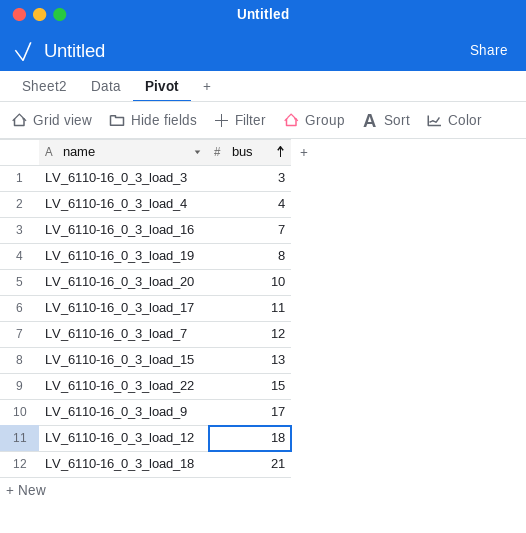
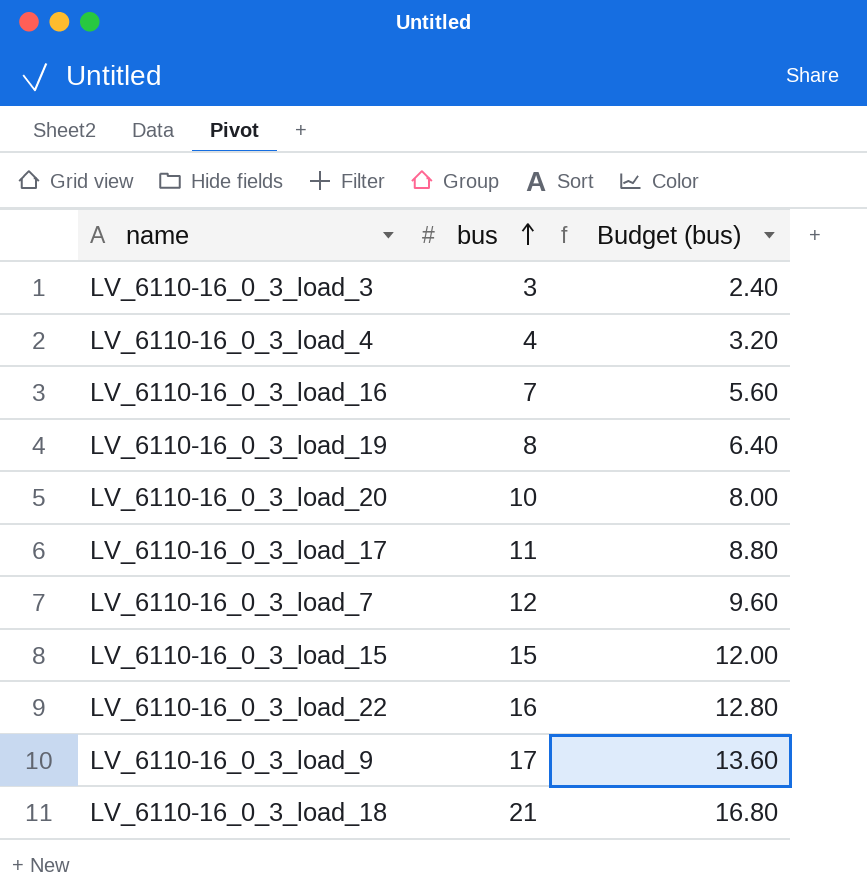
column Budget (bus) | formula: none -> [bus] * 0.8
row LV_6110-16_0_3_load_12: 18 -> none
LV_6110-16_0_3_load_15 | bus: 13 -> 15
LV_6110-16_0_3_load_22 | bus: 15 -> 16

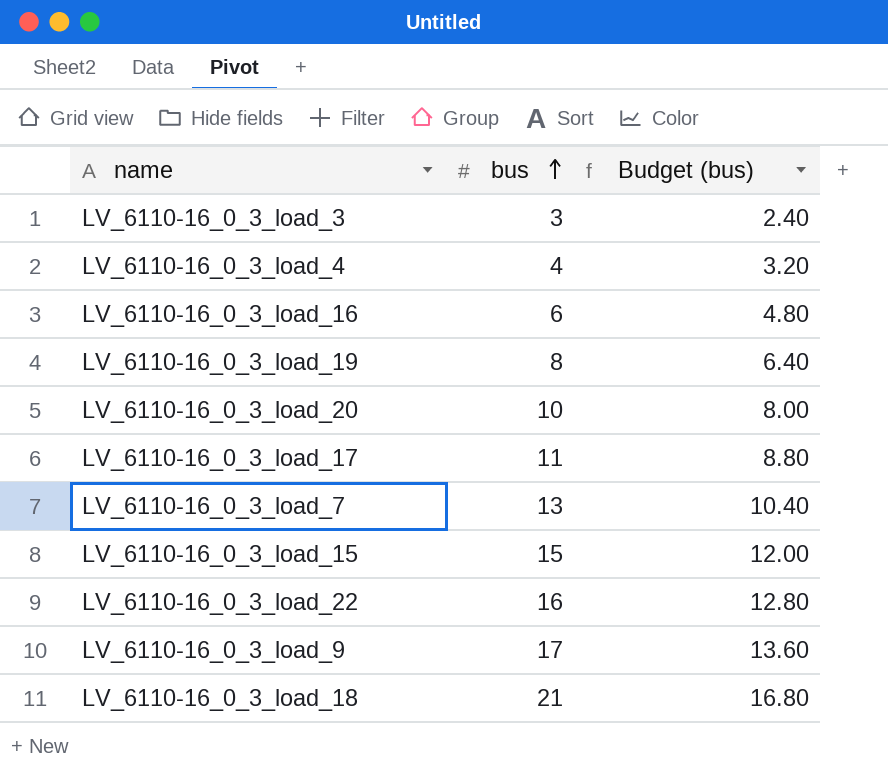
LV_6110-16_0_3_load_16 | bus: 7 -> 6
LV_6110-16_0_3_load_16 | Budget (bus): 5.60 -> 4.80
LV_6110-16_0_3_load_7 | bus: 12 -> 13
LV_6110-16_0_3_load_7 | Budget (bus): 9.60 -> 10.40

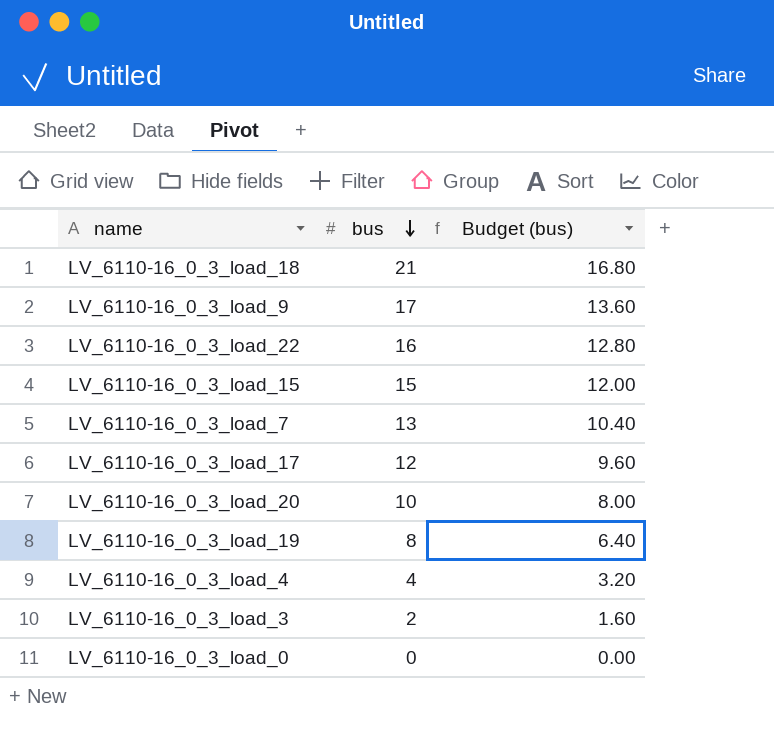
row order: bus ascending -> bus descending
row LV_6110-16_0_3_load_16: 6 | 4.80 -> none
LV_6110-16_0_3_load_17 | bus: 11 -> 12
LV_6110-16_0_3_load_17 | Budget (bus): 8.80 -> 9.60
LV_6110-16_0_3_load_3 | bus: 3 -> 2
LV_6110-16_0_3_load_3 | Budget (bus): 2.40 -> 1.60
row LV_6110-16_0_3_load_0: none -> 0 | 0.00

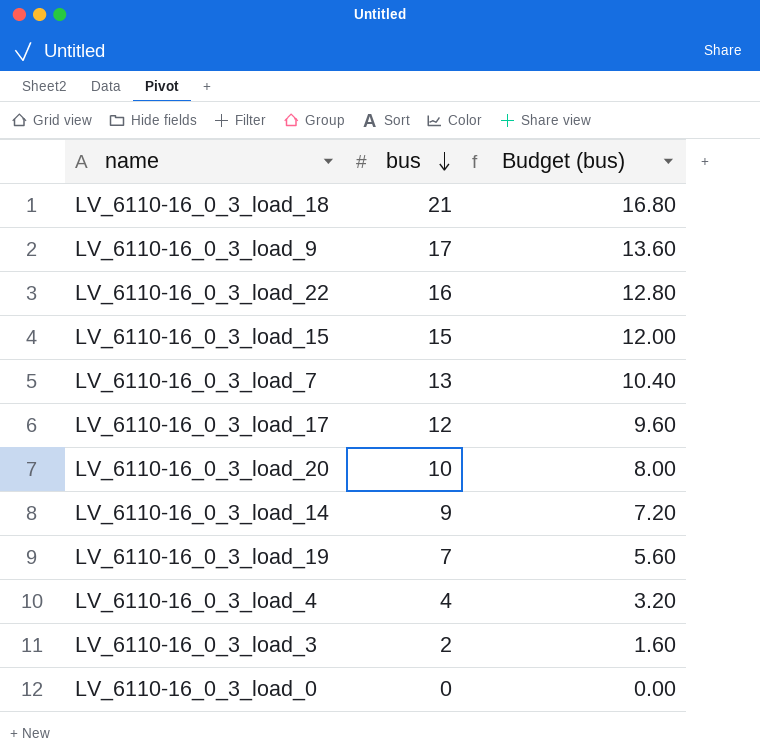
row LV_6110-16_0_3_load_14: none -> 9 | 7.20
LV_6110-16_0_3_load_19 | bus: 8 -> 7
LV_6110-16_0_3_load_19 | Budget (bus): 6.40 -> 5.60

